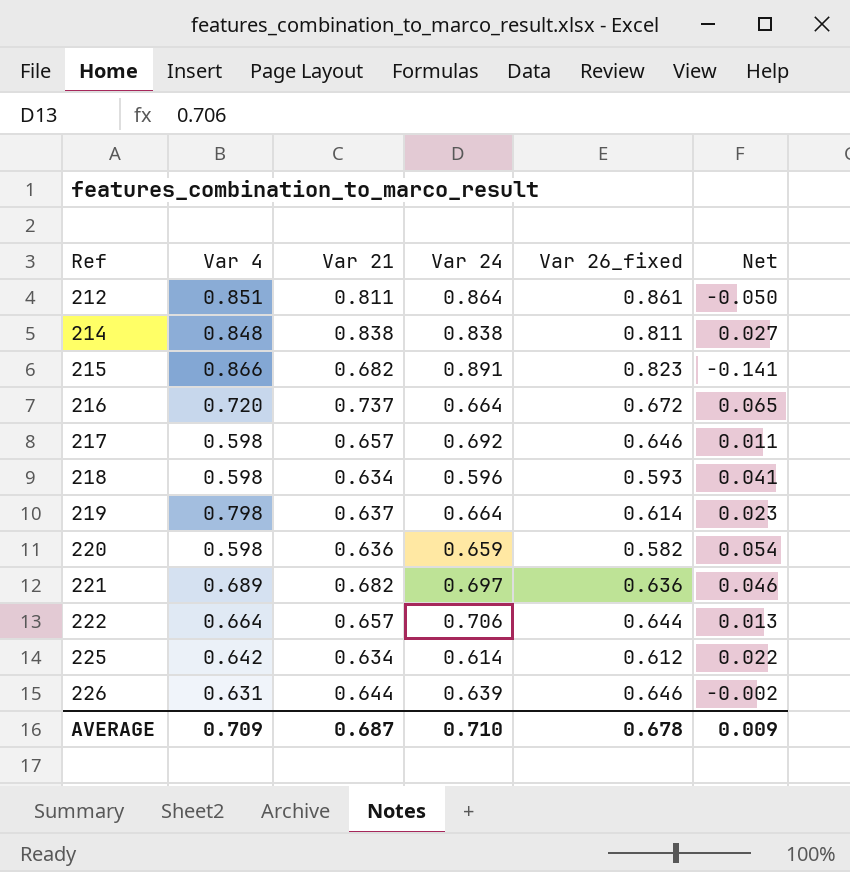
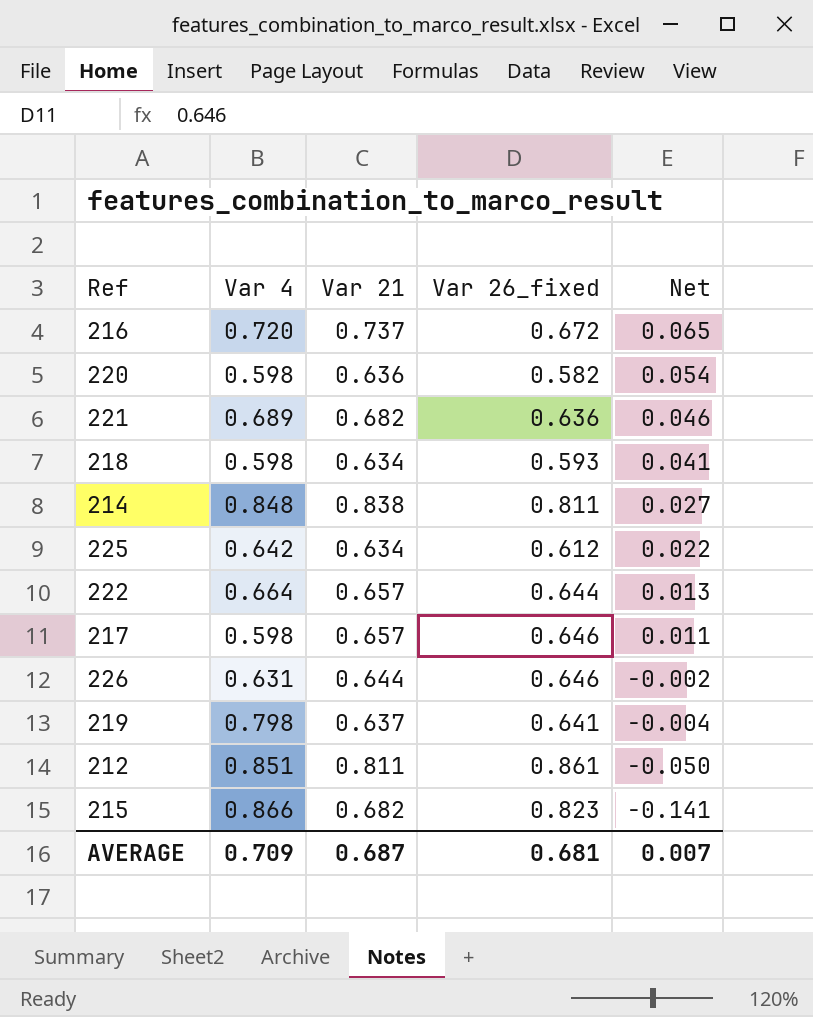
row order: Ref ascending -> Net descending
column Var 24 | position: 4 -> none
219 | Var 26_fixed: 0.614 -> 0.641
219 | Net: 0.023 -> -0.004
AVERAGE | Var 26_fixed: 0.678 -> 0.681
AVERAGE | Net: 0.009 -> 0.007

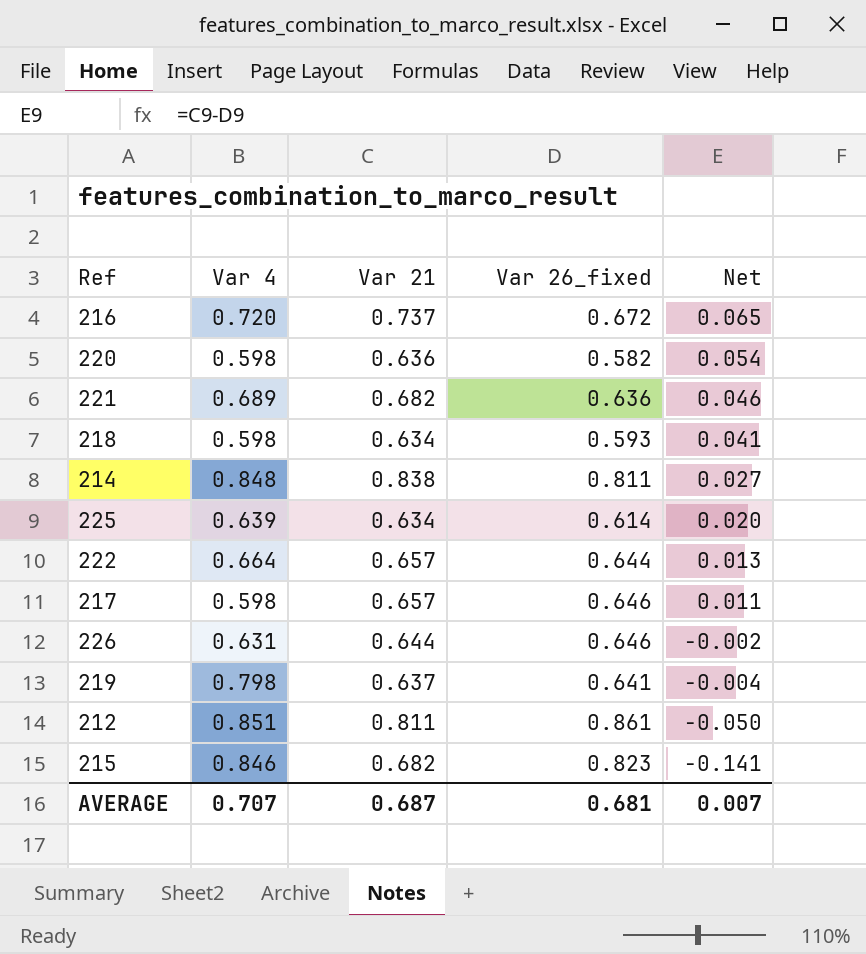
225 | Var 4: 0.642 -> 0.639
225 | Var 26_fixed: 0.612 -> 0.614
225 | Net: 0.022 -> 0.020
215 | Var 4: 0.866 -> 0.846
AVERAGE | Var 4: 0.709 -> 0.707

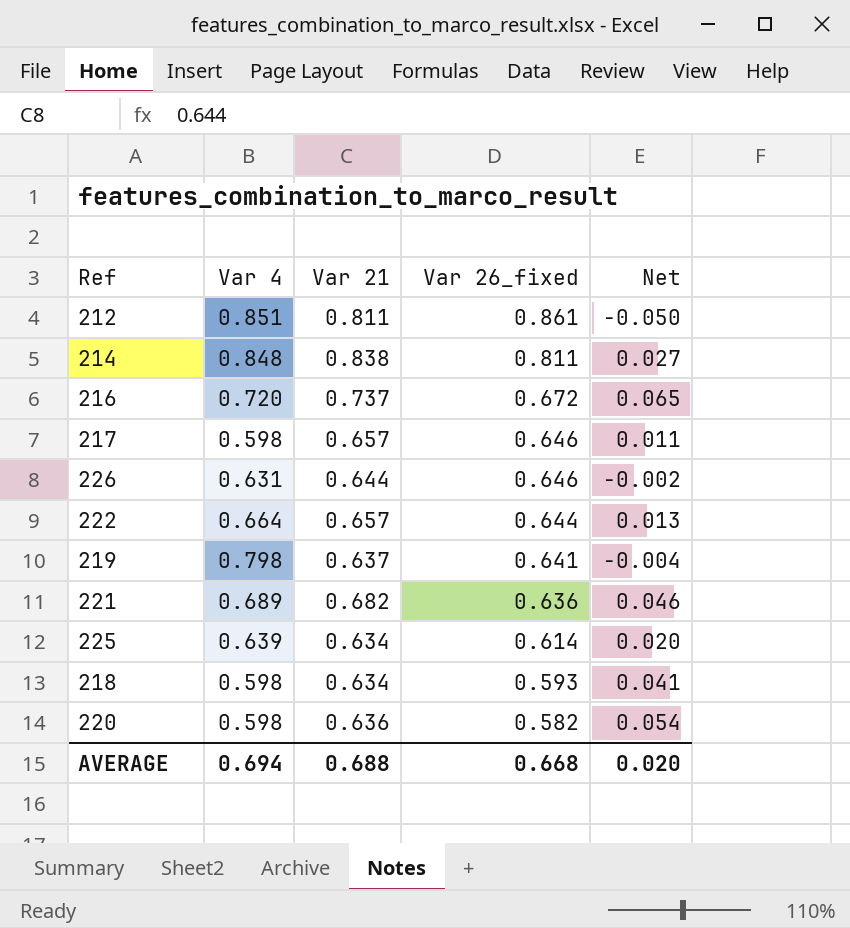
row order: Net descending -> Var 26_fixed descending
row 215: 0.846 | 0.682 | 0.823 | -0.141 -> none
AVERAGE | Var 4: 0.707 -> 0.694
AVERAGE | Var 21: 0.687 -> 0.688
AVERAGE | Var 26_fixed: 0.681 -> 0.668
AVERAGE | Net: 0.007 -> 0.020

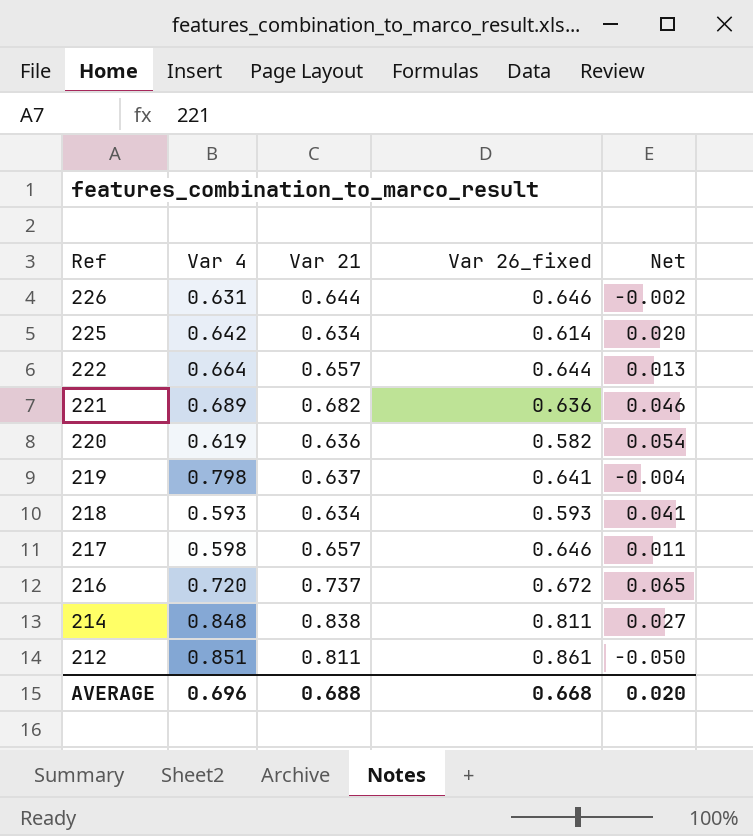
row order: Var 26_fixed descending -> Ref descending
225 | Var 4: 0.639 -> 0.642
220 | Var 4: 0.598 -> 0.619
218 | Var 4: 0.598 -> 0.593
AVERAGE | Var 4: 0.694 -> 0.696

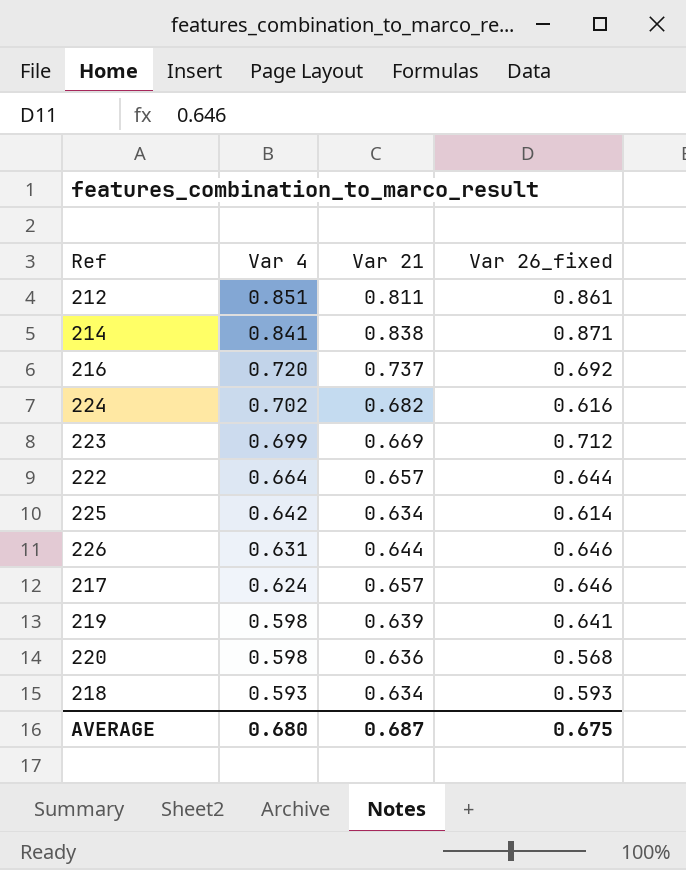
row order: Ref descending -> Var 4 descending
column Net | formula: [Var 21] - [Var 26_fixed] -> none
row 221: 0.689 | 0.682 | 0.636 | 0.046 -> none
214 | Var 4: 0.848 -> 0.841
214 | Var 26_fixed: 0.811 -> 0.871
216 | Var 26_fixed: 0.672 -> 0.692
row 224: none -> 0.702 | 0.682 | 0.616
row 223: none -> 0.699 | 0.669 | 0.712
217 | Var 4: 0.598 -> 0.624
219 | Var 4: 0.798 -> 0.598
219 | Var 21: 0.637 -> 0.639
220 | Var 4: 0.619 -> 0.598
220 | Var 26_fixed: 0.582 -> 0.568
AVERAGE | Var 4: 0.696 -> 0.680
AVERAGE | Var 21: 0.688 -> 0.687
AVERAGE | Var 26_fixed: 0.668 -> 0.675

